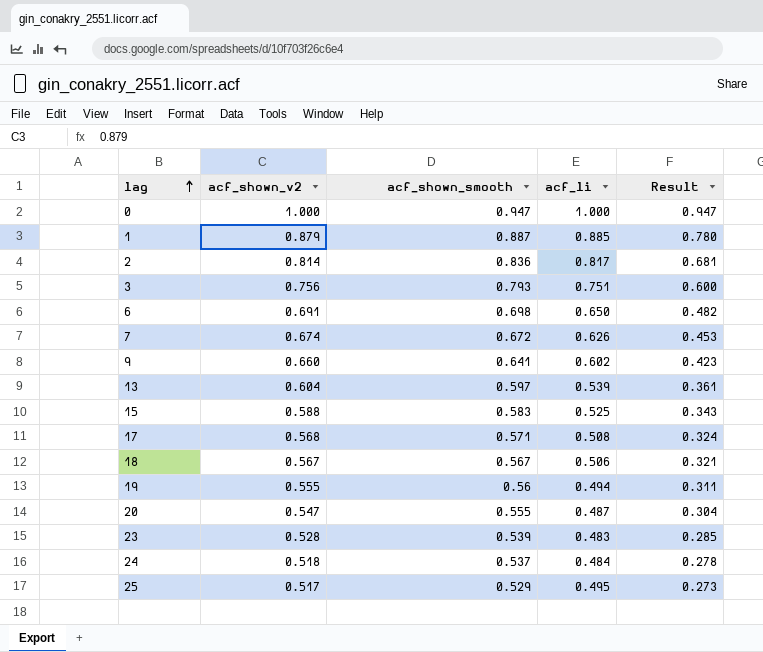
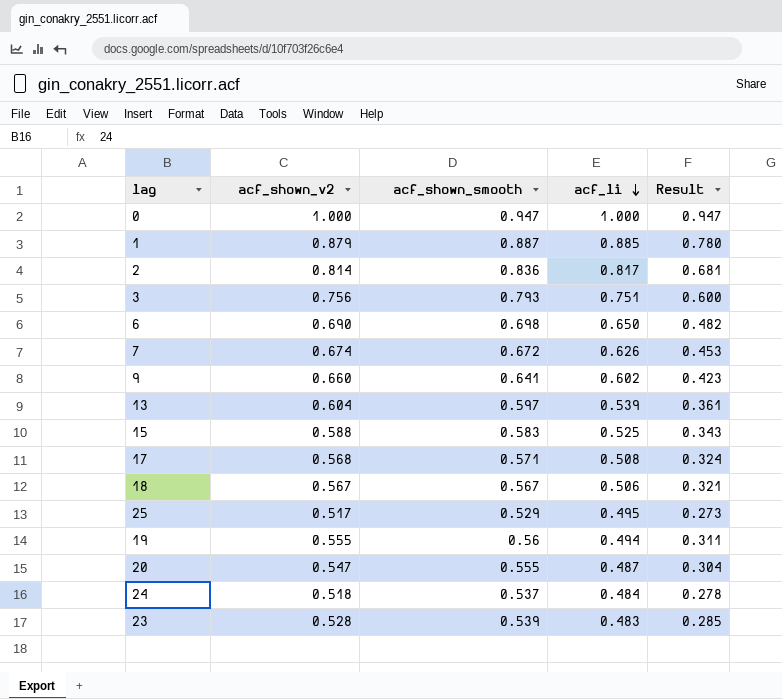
row order: lag ascending -> acf_li descending
6 | acf_shown_v2: 0.691 -> 0.690

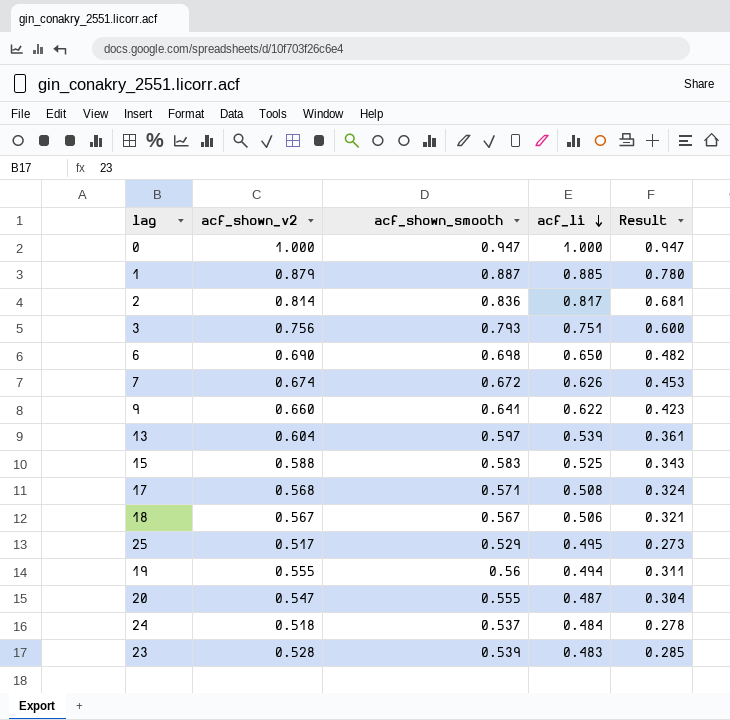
9 | acf_li: 0.602 -> 0.622

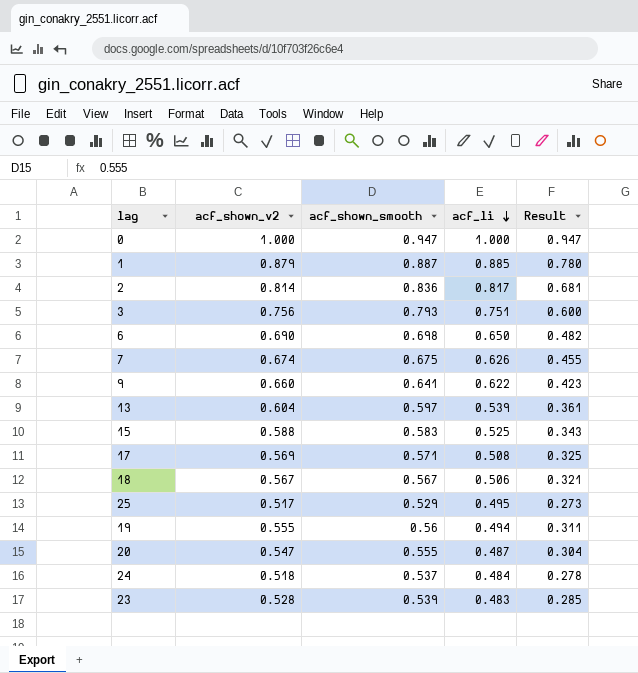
7 | acf_shown_smooth: 0.672 -> 0.675
7 | Result: 0.453 -> 0.455
17 | acf_shown_v2: 0.568 -> 0.569
17 | Result: 0.324 -> 0.325

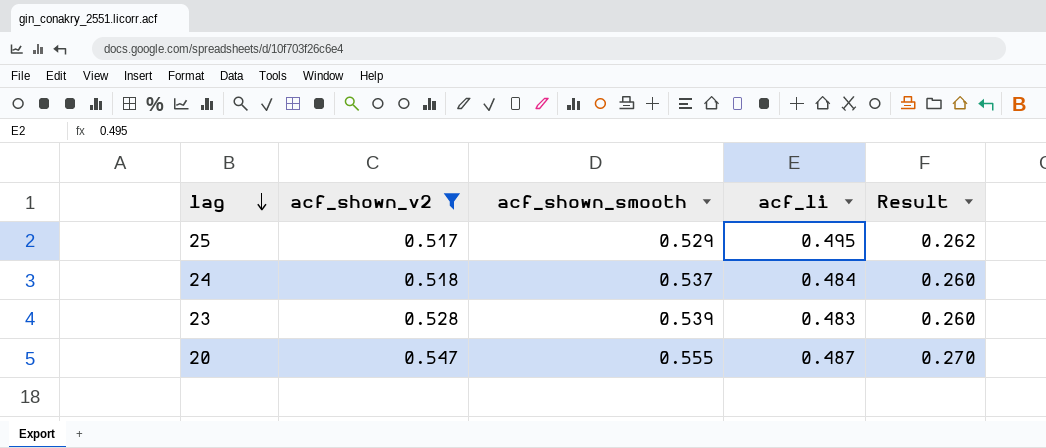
filter: none -> acf_shown_v2 <= 0.547
row order: acf_li descending -> lag descending
column Result | formula: [acf_shown_v2] * [acf_shown_smooth] -> [acf_shown_smooth] * [acf_li]

